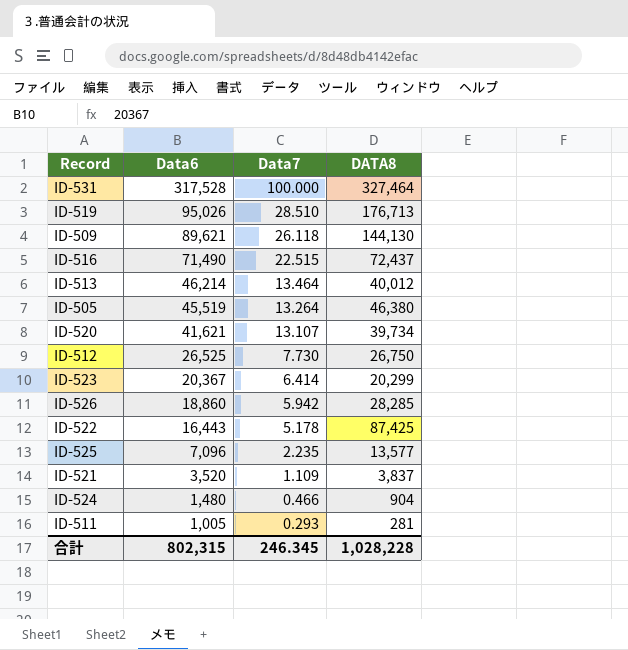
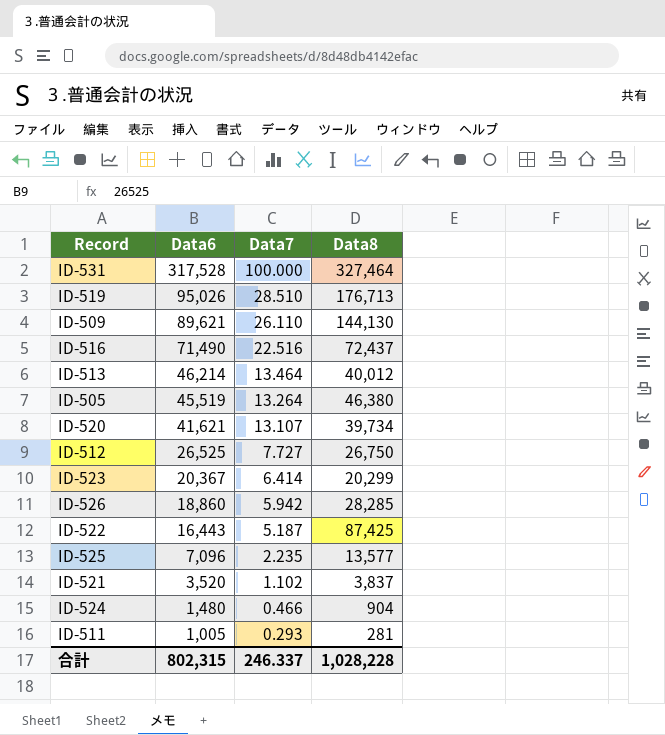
column name: DATA8 -> Data8
ID-509 | Data7: 26.118 -> 26.110
ID-516 | Data7: 22.515 -> 22.516
ID-512 | Data7: 7.730 -> 7.727
ID-522 | Data7: 5.178 -> 5.187
ID-521 | Data7: 1.109 -> 1.102
合計 | Data7: 246.345 -> 246.337

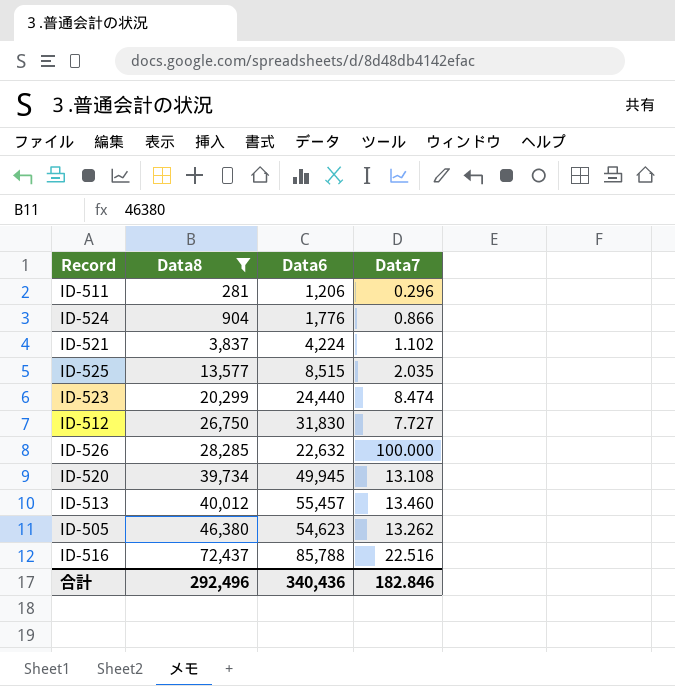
filter: none -> Data8 <= 72,437
row order: Data6 descending -> Data8 ascending
column Data8 | position: 4 -> 2
ID-511 | Data6: 1,005 -> 1,206
ID-511 | Data7: 0.293 -> 0.296
ID-524 | Data6: 1,480 -> 1,776
ID-524 | Data7: 0.466 -> 0.866
ID-521 | Data6: 3,520 -> 4,224
ID-525 | Data6: 7,096 -> 8,515
ID-525 | Data7: 2.235 -> 2.035
ID-523 | Data6: 20,367 -> 24,440
ID-523 | Data7: 6.414 -> 8.474
ID-512 | Data6: 26,525 -> 31,830
ID-526 | Data6: 18,860 -> 22,632
ID-526 | Data7: 5.942 -> 100.000
ID-520 | Data6: 41,621 -> 49,945
ID-520 | Data7: 13.107 -> 13.108
ID-513 | Data6: 46,214 -> 55,457
ID-513 | Data7: 13.464 -> 13.460
ID-505 | Data6: 45,519 -> 54,623
ID-505 | Data7: 13.264 -> 13.262
ID-516 | Data6: 71,490 -> 85,788
合計 | Data8: 1,028,228 -> 292,496
合計 | Data6: 802,315 -> 340,436
合計 | Data7: 246.337 -> 182.846

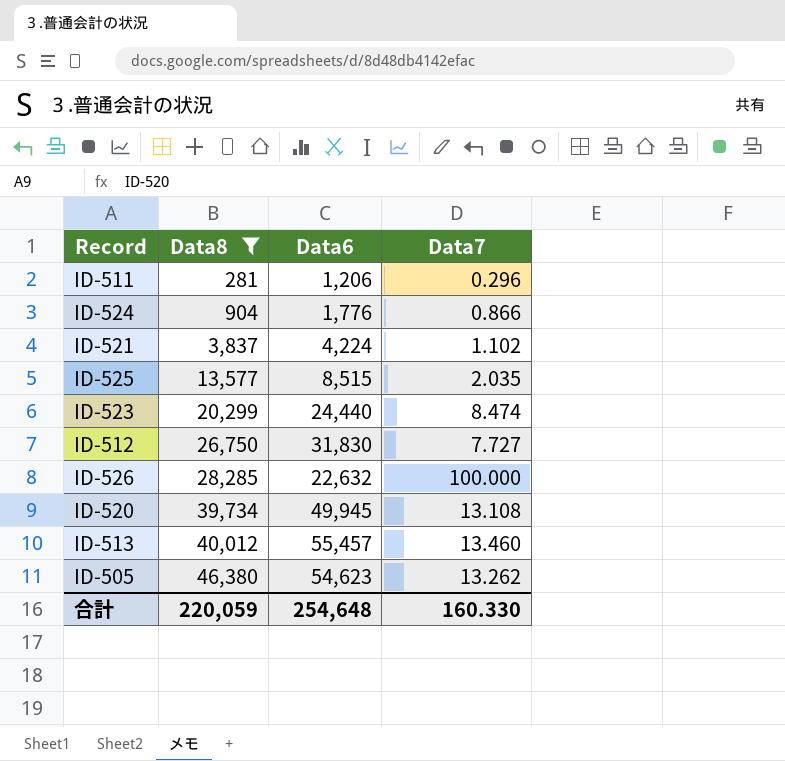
row ID-516: 72,437 | 85,788 | 22.516 -> none
合計 | Data8: 292,496 -> 220,059
合計 | Data6: 340,436 -> 254,648
合計 | Data7: 182.846 -> 160.330

